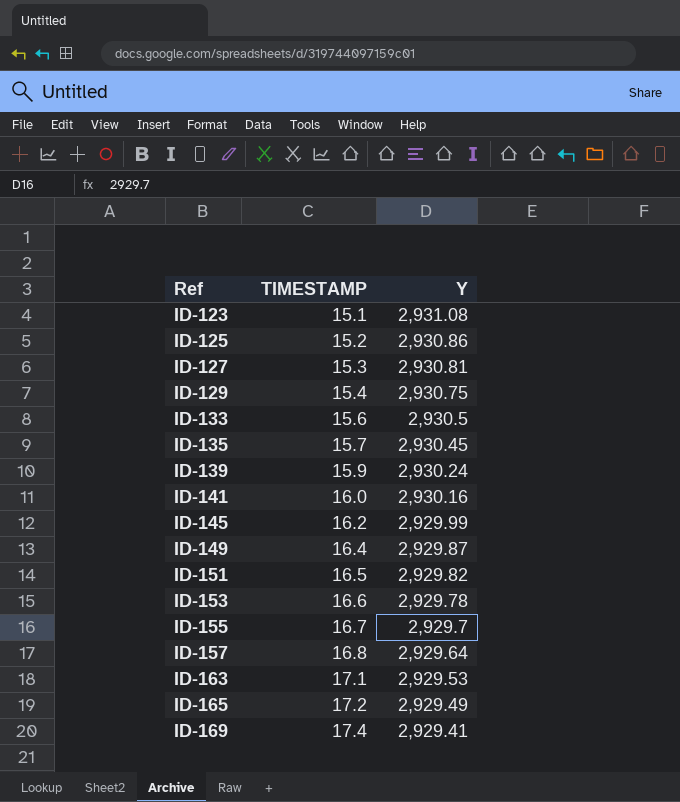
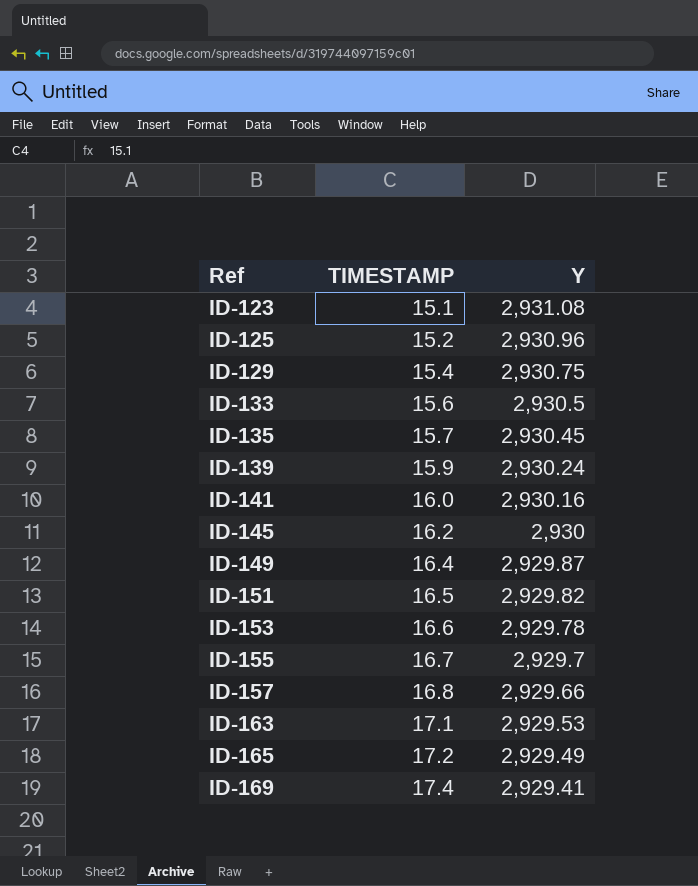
row ID-127: 15.3 | 2,930.81 -> none
ID-125 | Y: 2,930.86 -> 2,930.96
ID-145 | Y: 2,929.99 -> 2,930
ID-157 | Y: 2,929.64 -> 2,929.66

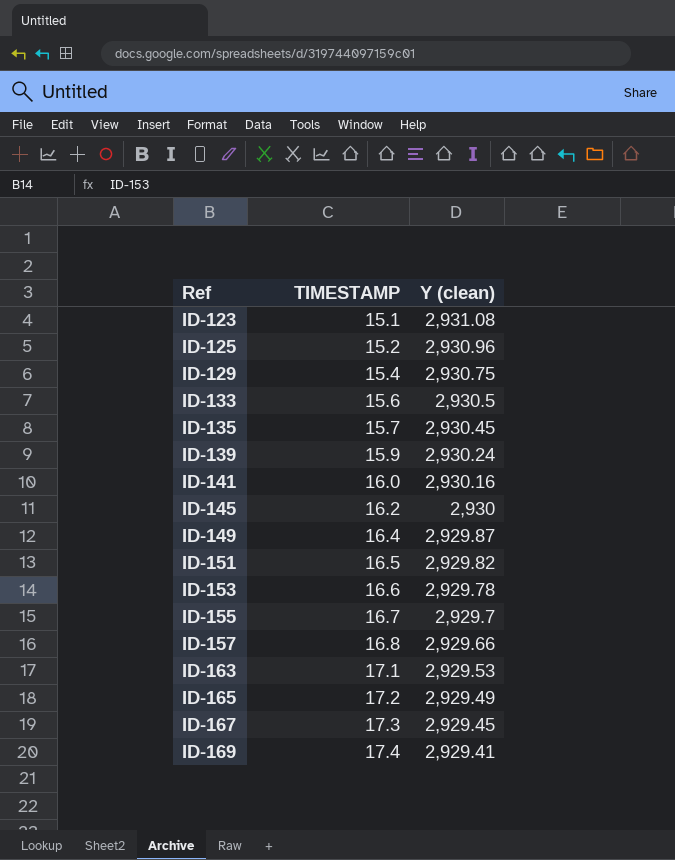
column name: Y -> Y (clean)
row ID-167: none -> 17.3 | 2,929.45

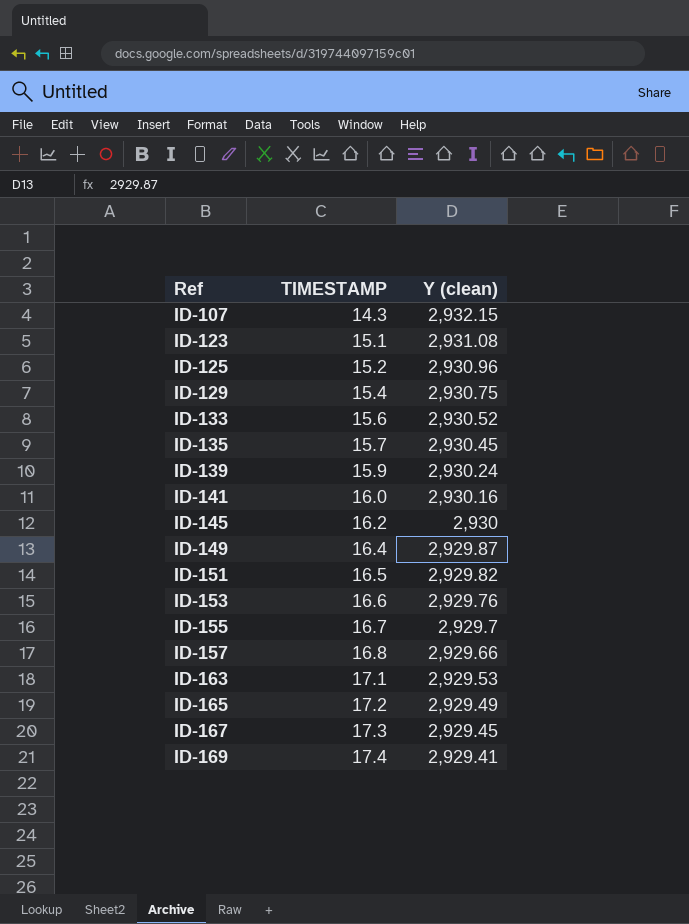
row ID-107: none -> 14.3 | 2,932.15
ID-133 | Y (clean): 2,930.5 -> 2,930.52
ID-153 | Y (clean): 2,929.78 -> 2,929.76

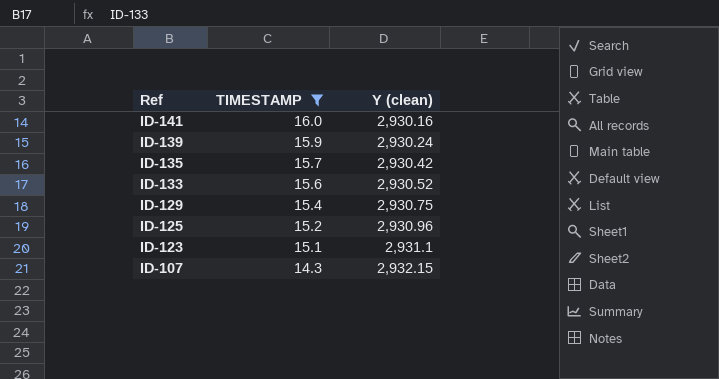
filter: none -> TIMESTAMP <= 16.0
row order: Ref ascending -> Ref descending
ID-135 | Y (clean): 2,930.45 -> 2,930.42
ID-123 | Y (clean): 2,931.08 -> 2,931.1

